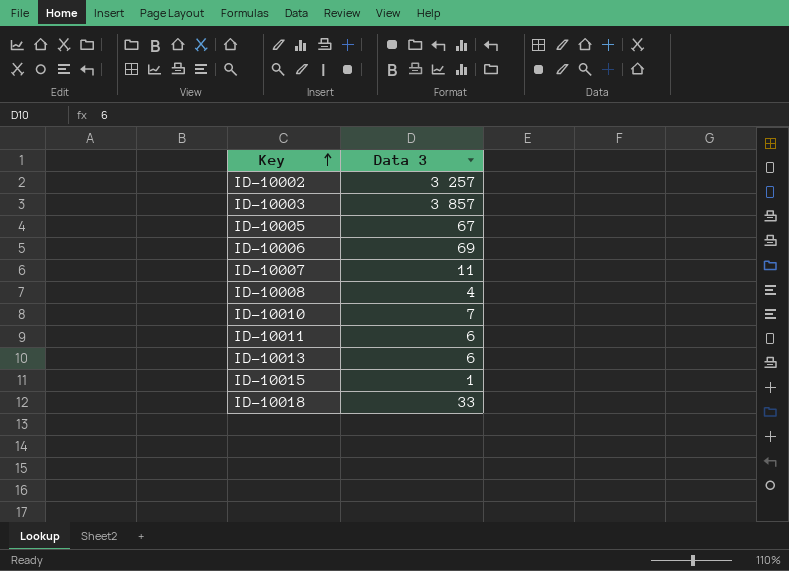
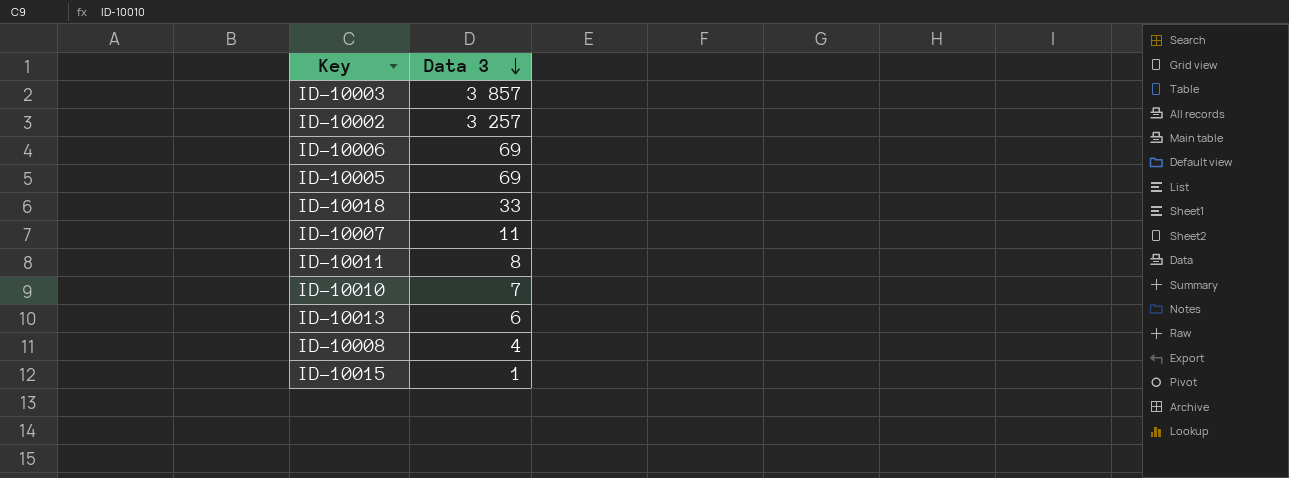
row order: Key ascending -> Data 3 descending
ID-10005 | Data 3: 67 -> 69
ID-10011 | Data 3: 6 -> 8

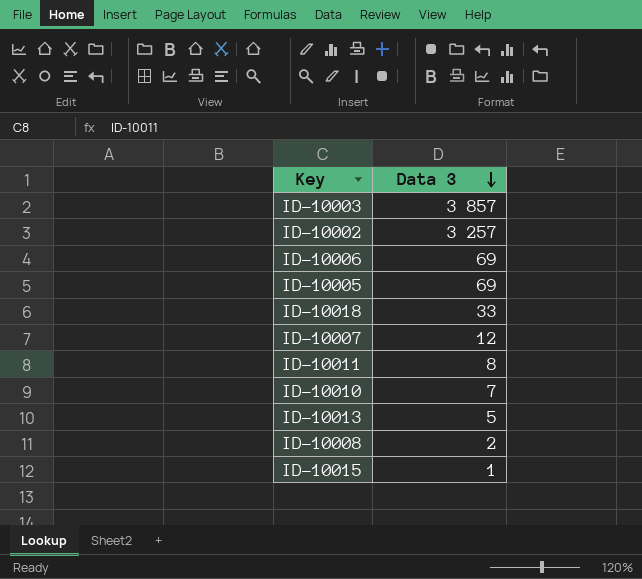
ID-10007 | Data 3: 11 -> 12
ID-10013 | Data 3: 6 -> 5
ID-10008 | Data 3: 4 -> 2

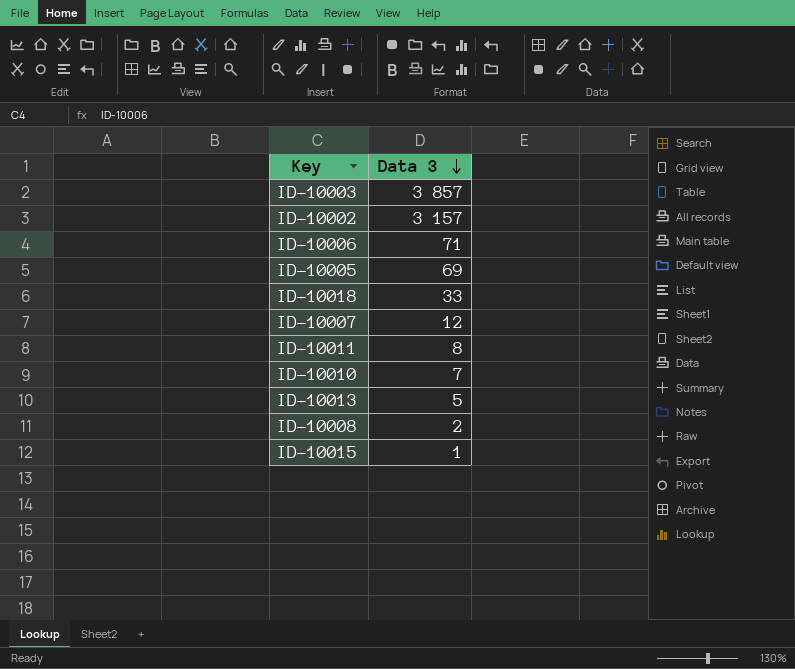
ID-10002 | Data 3: 3 257 -> 3 157
ID-10006 | Data 3: 69 -> 71

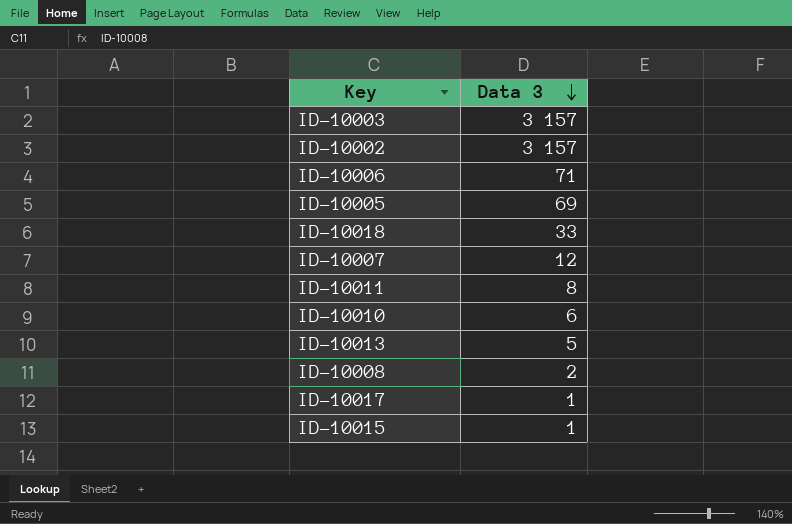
ID-10003 | Data 3: 3 857 -> 3 157
ID-10010 | Data 3: 7 -> 6
row ID-10017: none -> 1

